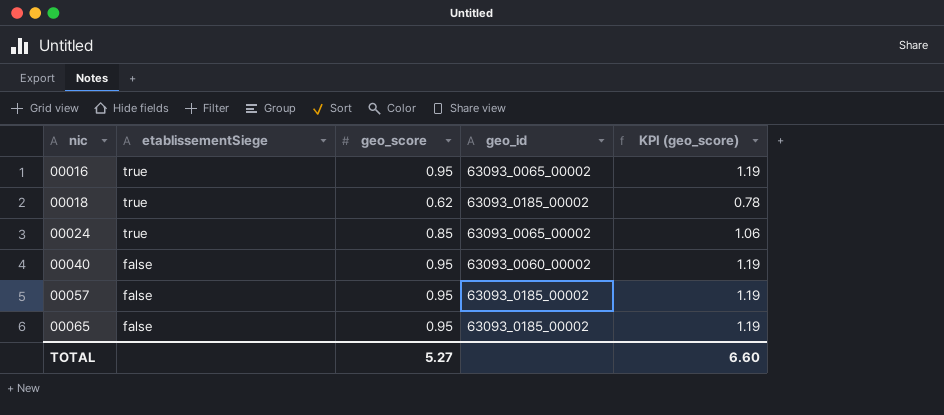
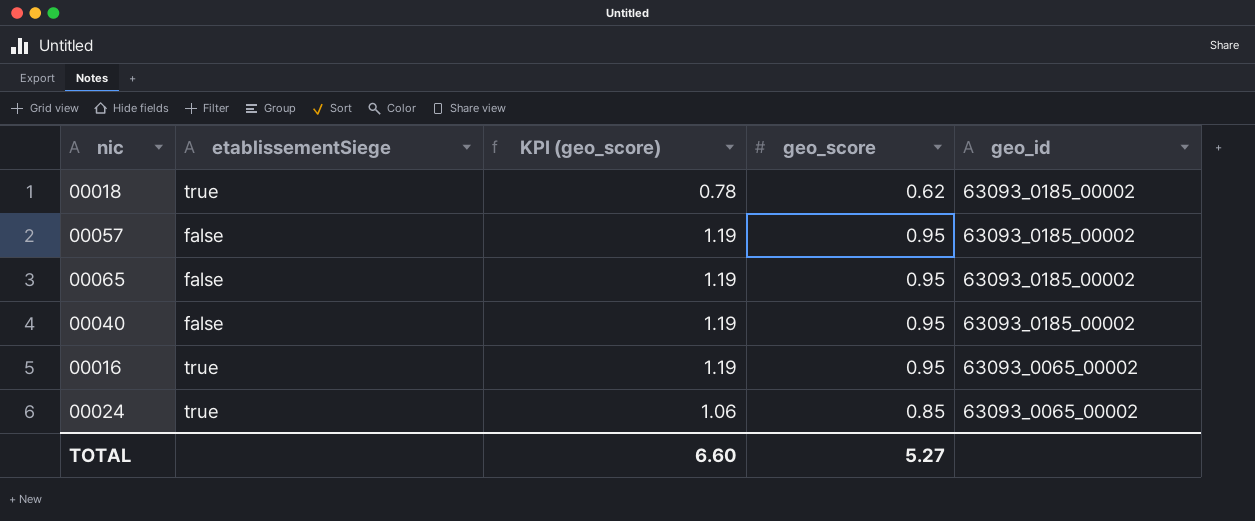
row order: nic ascending -> geo_id descending
column KPI (geo_score) | position: 5 -> 3
00040 | geo_id: 63093_0060_00002 -> 63093_0185_00002

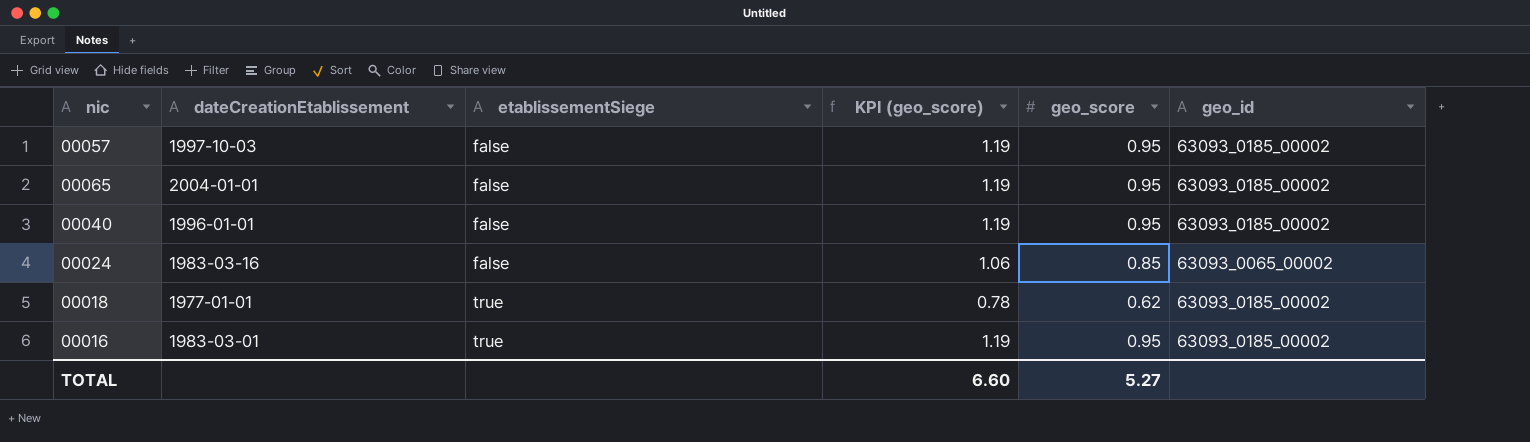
row order: geo_id descending -> etablissementSiege ascending
column dateCreationEtablissement | position: none -> 2
00024 | etablissementSiege: true -> false
00016 | geo_id: 63093_0065_00002 -> 63093_0185_00002

